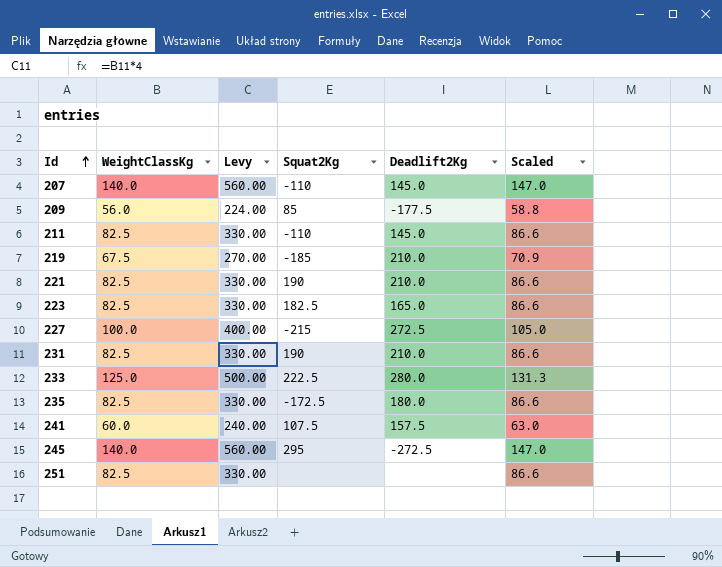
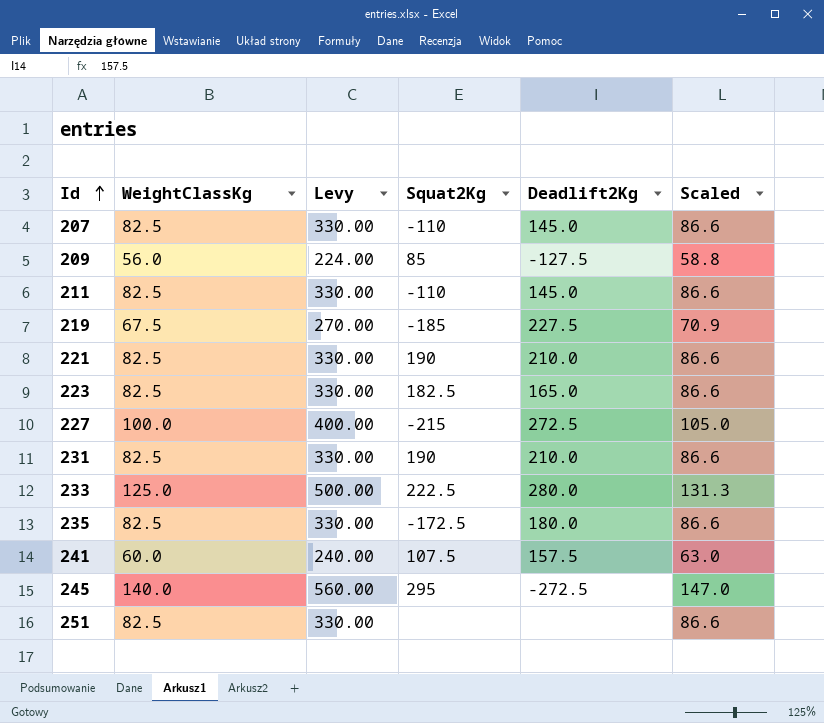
207 | WeightClassKg: 140.0 -> 82.5
207 | Levy: 560.00 -> 330.00
207 | Scaled: 147.0 -> 86.6
209 | Deadlift2Kg: -177.5 -> -127.5
219 | Deadlift2Kg: 210.0 -> 227.5

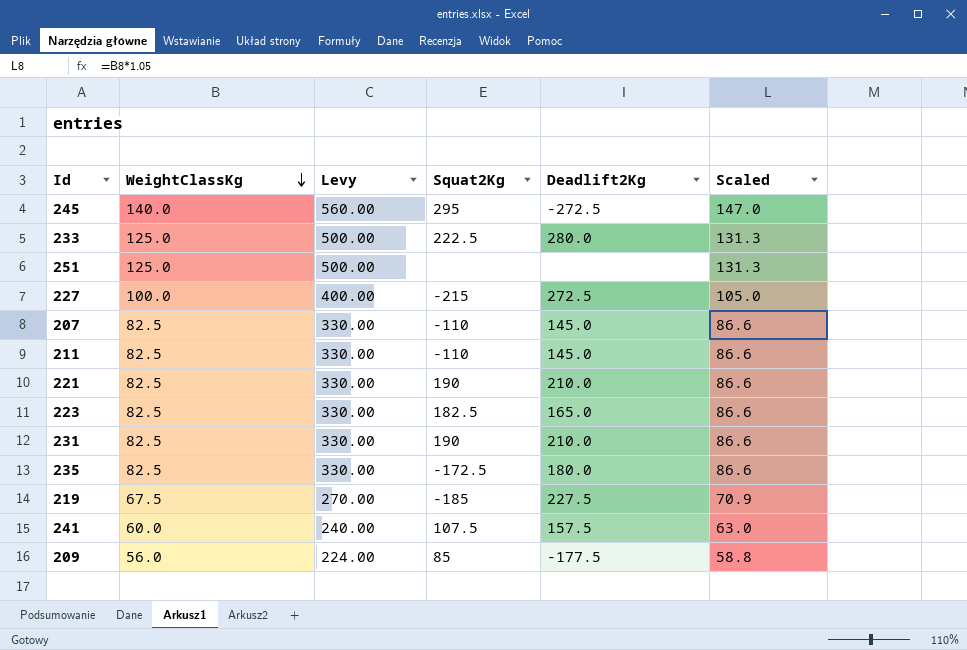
row order: Id ascending -> WeightClassKg descending
251 | WeightClassKg: 82.5 -> 125.0
251 | Levy: 330.00 -> 500.00
251 | Scaled: 86.6 -> 131.3
209 | Deadlift2Kg: -127.5 -> -177.5

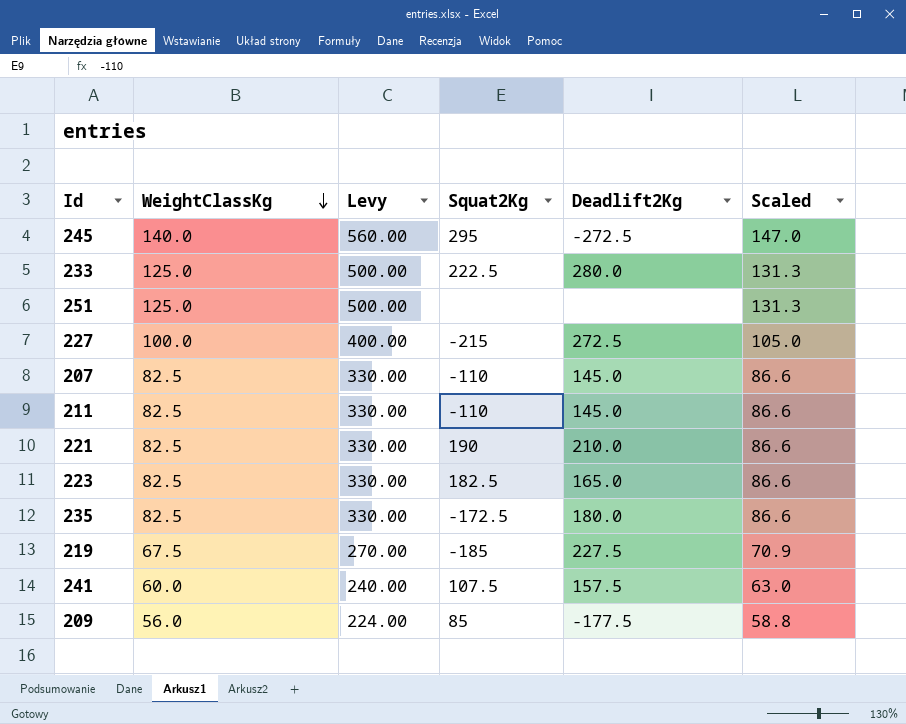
row 231: 82.5 | 330.00 | 190 | 210.0 | 86.6 -> none

